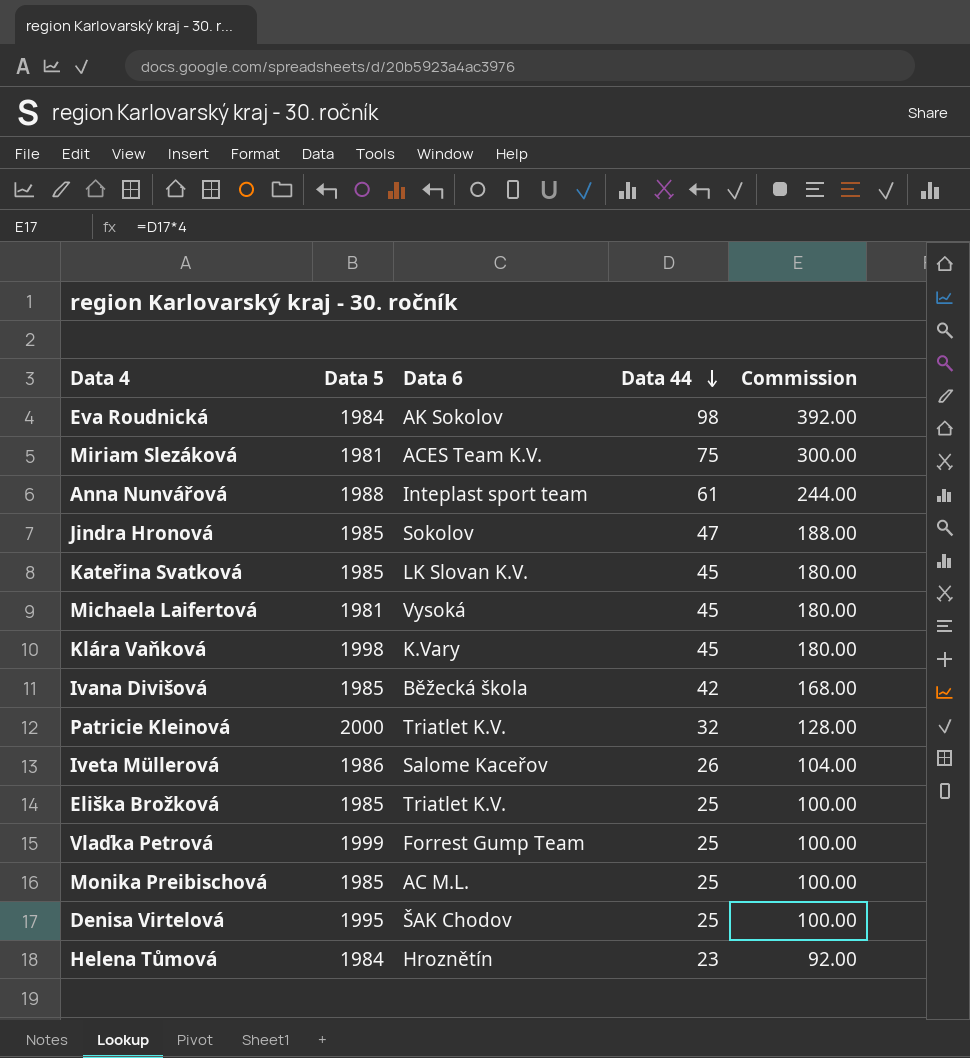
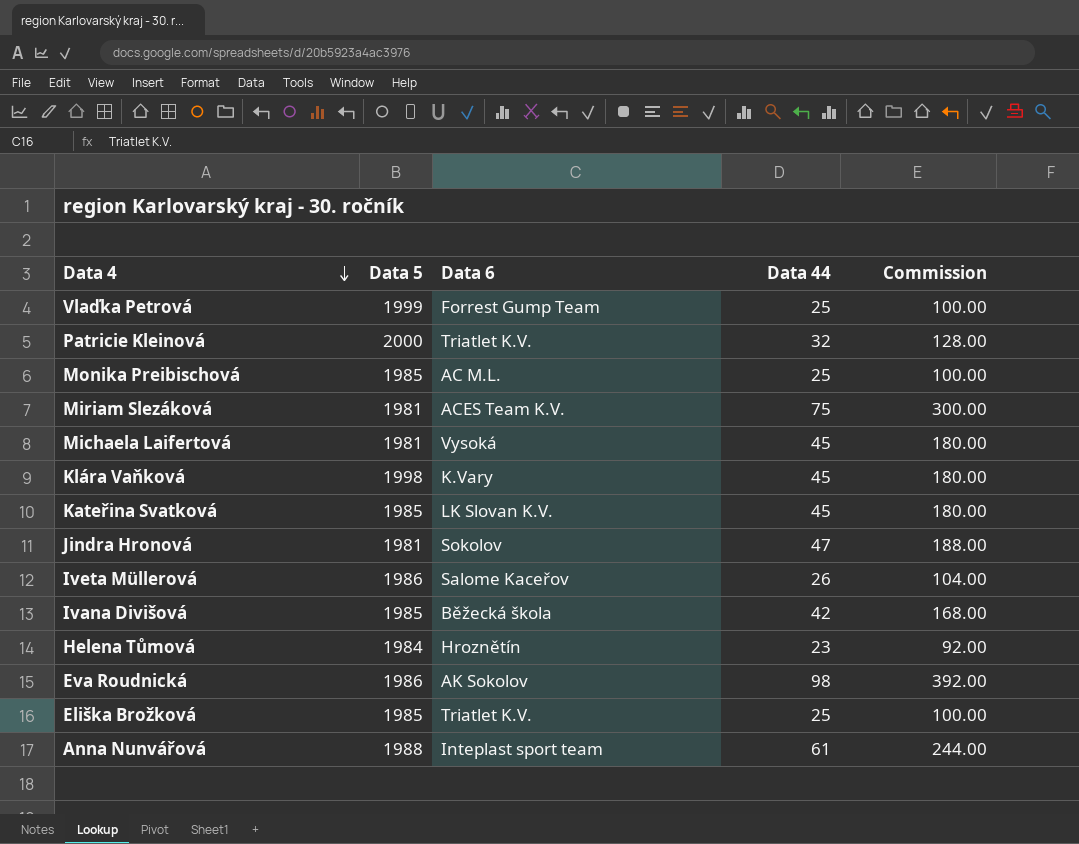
row order: Data 44 descending -> Data 4 descending
row Denisa Virtelová: 1995 | ŠAK Chodov | 25 | 100.00 -> none
Jindra Hronová | Data 5: 1985 -> 1981
Eva Roudnická | Data 5: 1984 -> 1986

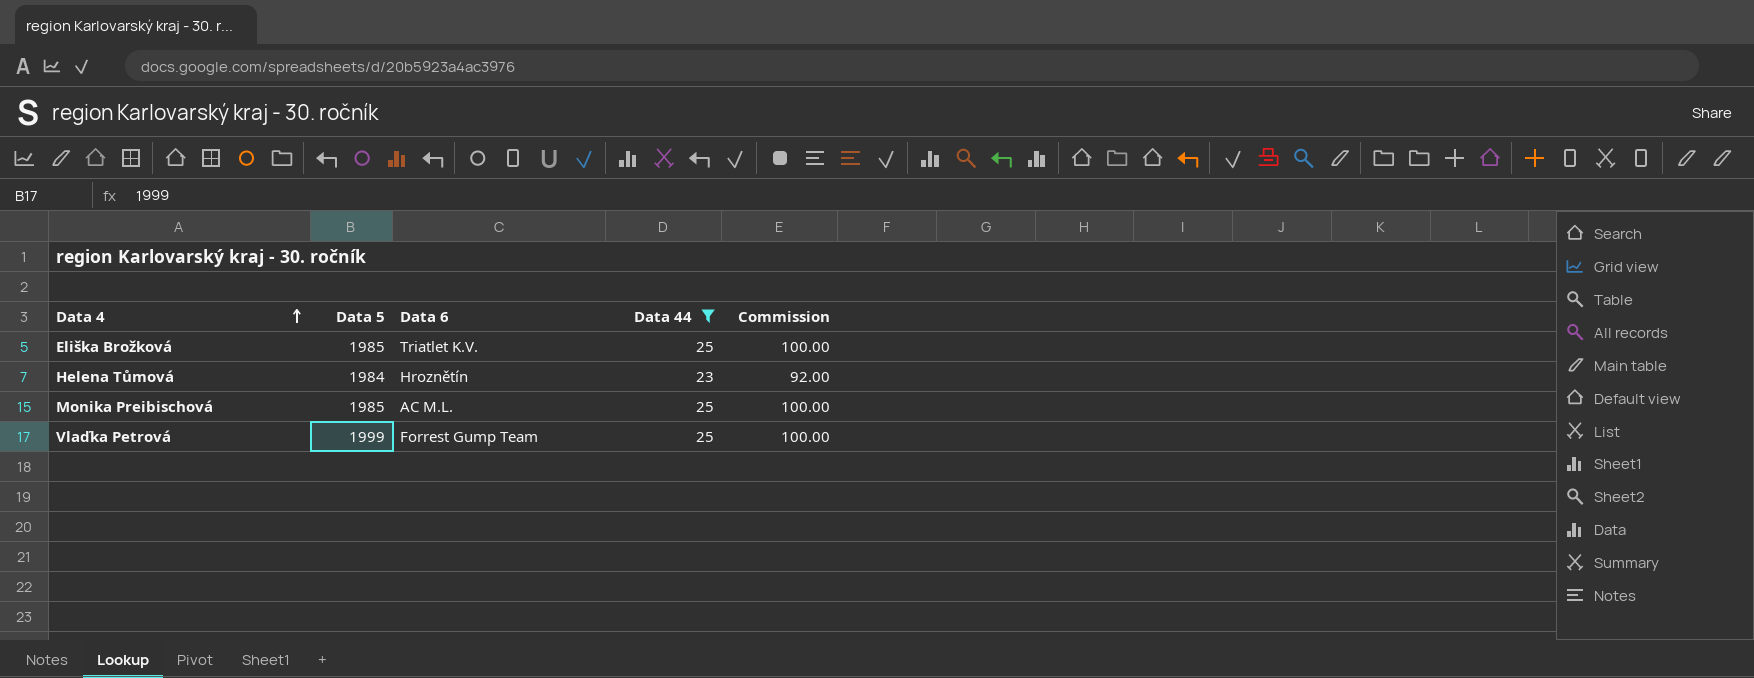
filter: none -> Data 44 <= 25
row order: Data 4 descending -> Data 4 ascending

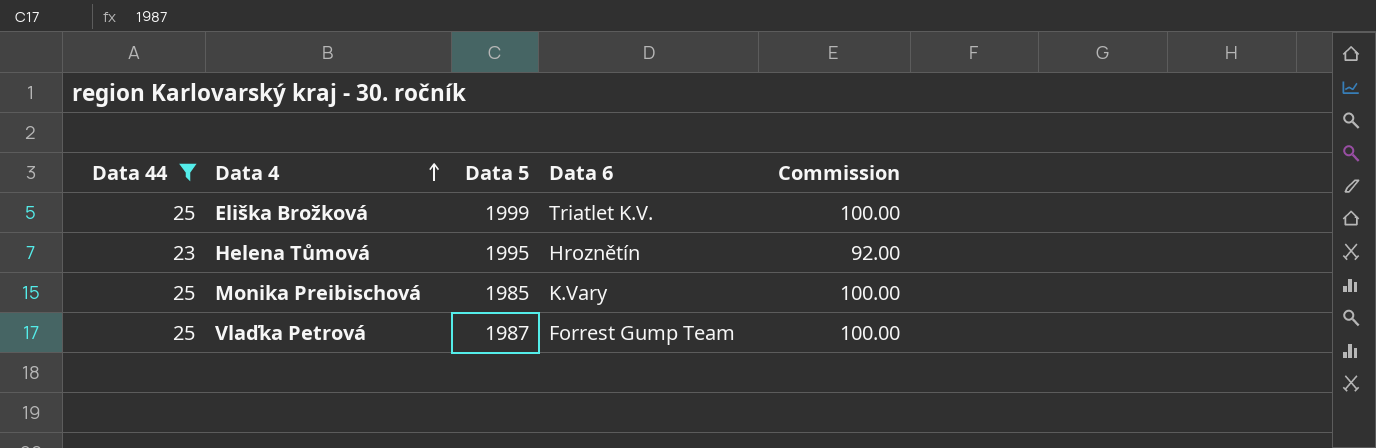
column Data 44 | position: 4 -> 1
Eliška Brožková | Data 5: 1985 -> 1999
Helena Tůmová | Data 5: 1984 -> 1995
Monika Preibischová | Data 6: AC M.L. -> K.Vary
Vlaďka Petrová | Data 5: 1999 -> 1987

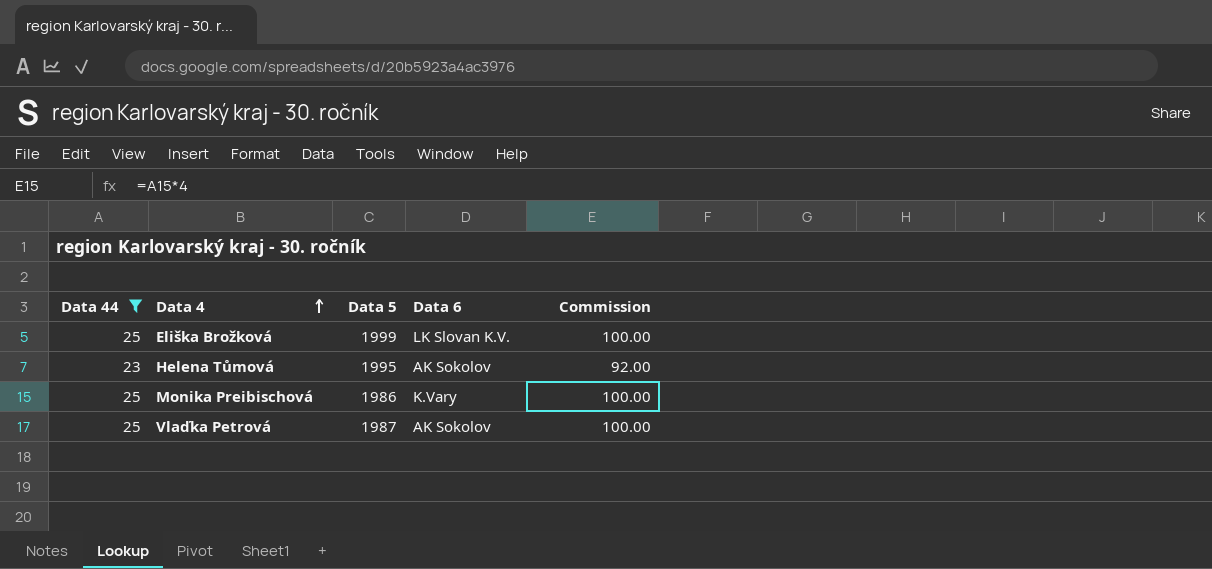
Eliška Brožková | Data 6: Triatlet K.V. -> LK Slovan K.V.
Helena Tůmová | Data 6: Hroznětín -> AK Sokolov
Monika Preibischová | Data 5: 1985 -> 1986
Vlaďka Petrová | Data 6: Forrest Gump Team -> AK Sokolov

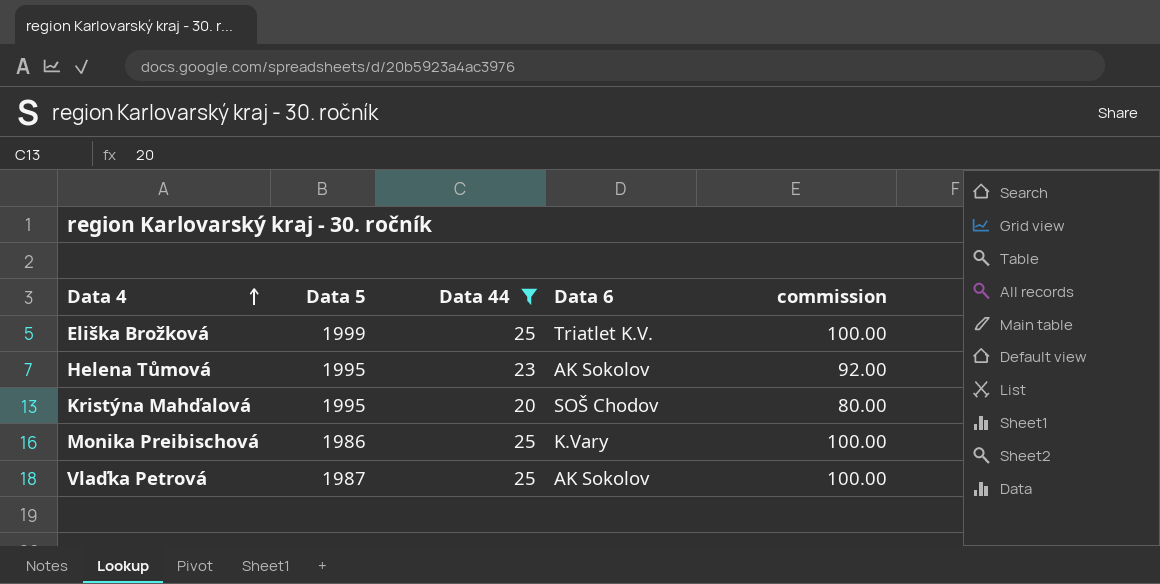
column Data 44 | position: 1 -> 3
column name: Commission -> commission
Eliška Brožková | Data 6: LK Slovan K.V. -> Triatlet K.V.
row Kristýna Mahďalová: none -> 1995 | 20 | SOŠ Chodov | 80.00

